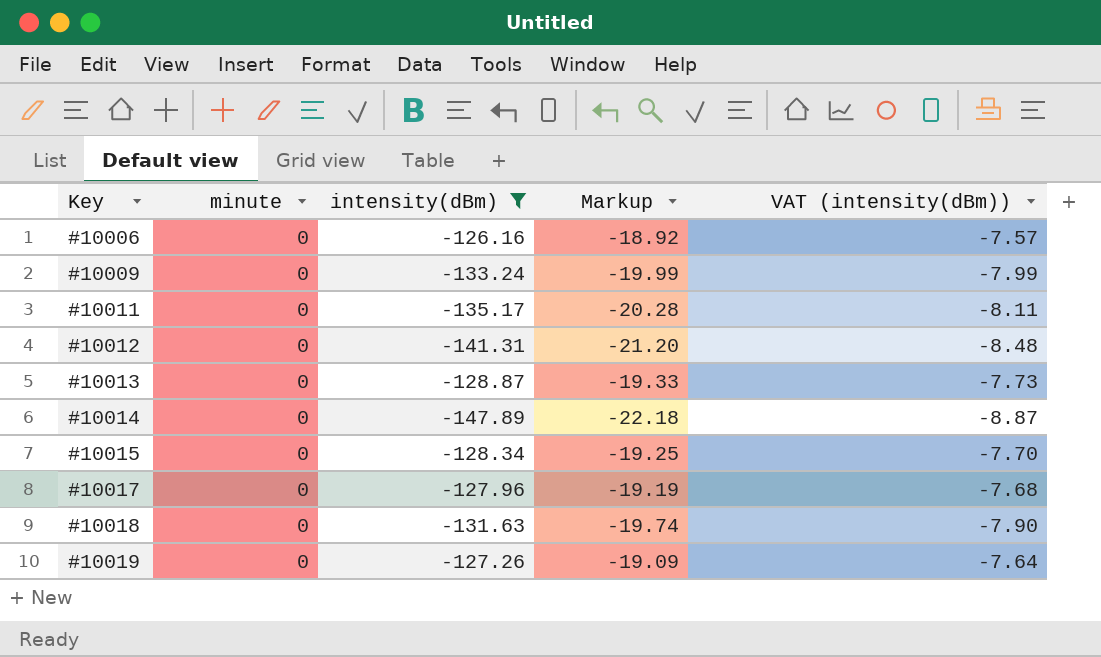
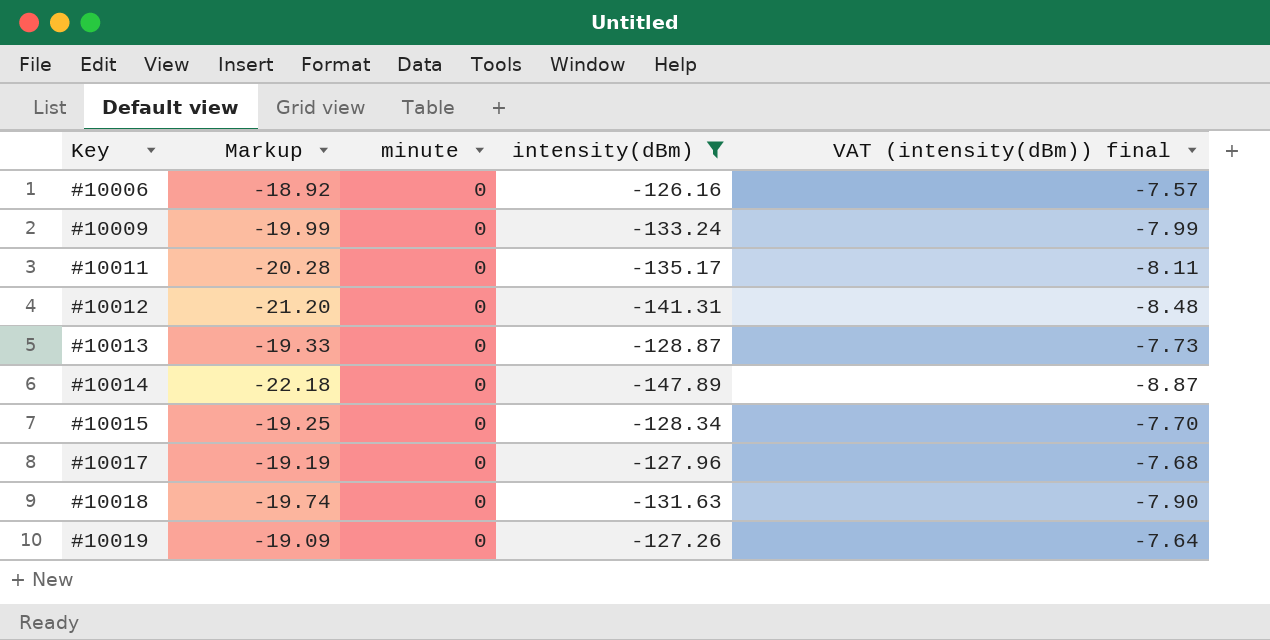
column Markup | position: 4 -> 2
column name: VAT (intensity(dBm)) -> VAT (intensity(dBm)) final

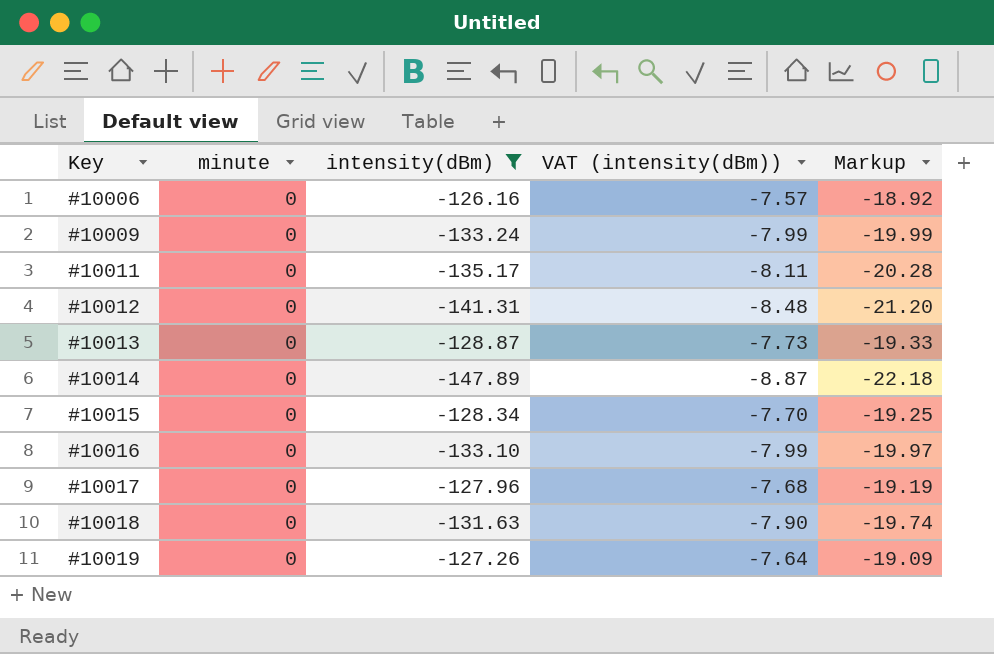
column name: VAT (intensity(dBm)) final -> VAT (intensity(dBm))
column Markup | position: 2 -> 5
row #10016: none -> 0 | -133.10 | -7.99 | -19.97

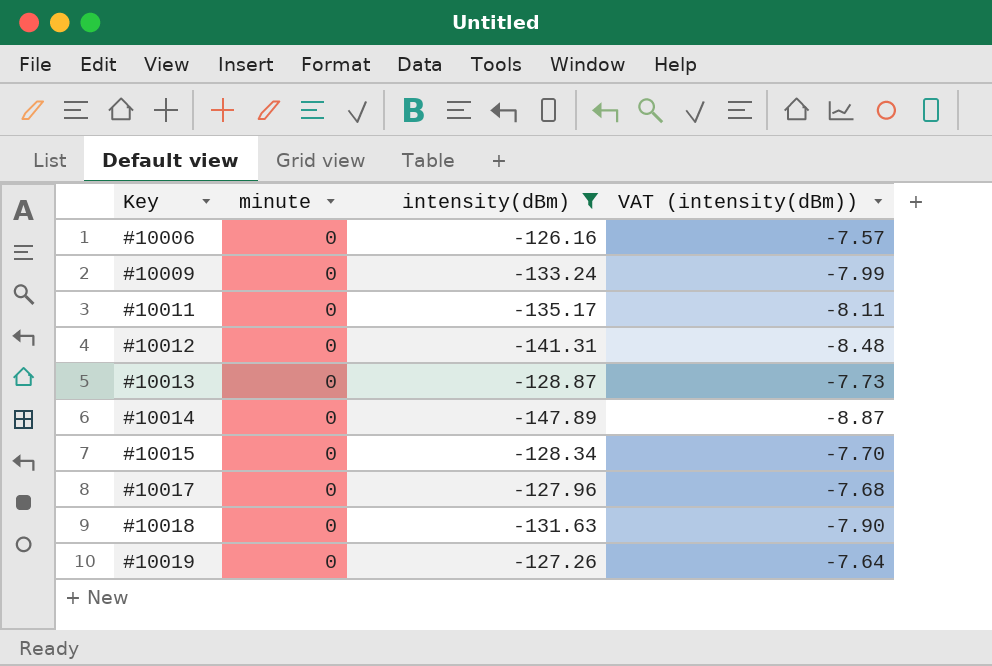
column Markup | formula: [intensity(dBm)] * 0.15 -> none
row #10016: 0 | -133.10 | -7.99 | -19.97 -> none

